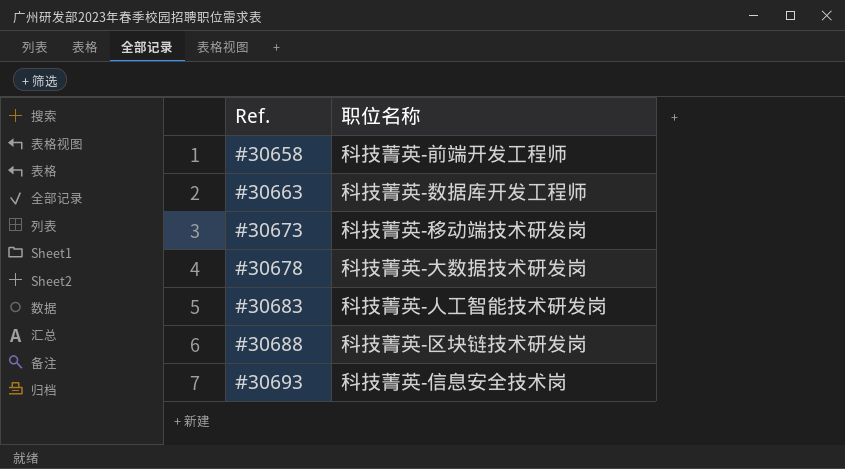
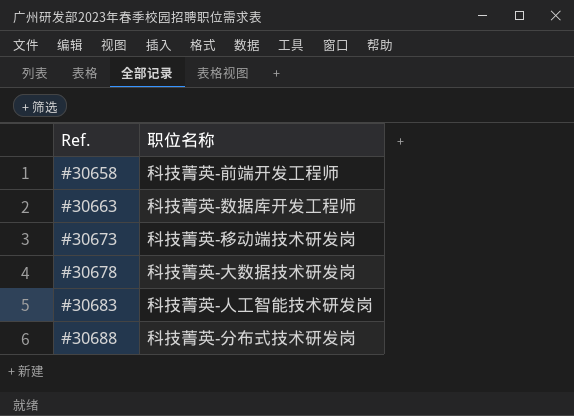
row #30693: 科技菁英-信息安全技术岗 -> none
#30688 | 职位名称: 科技菁英-区块链技术研发岗 -> 科技菁英-分布式技术研发岗

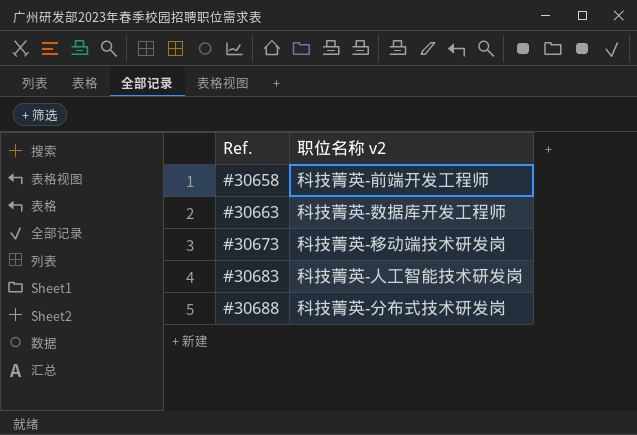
column name: 职位名称 -> 职位名称 v2
row #30678: 科技菁英-大数据技术研发岗 -> none

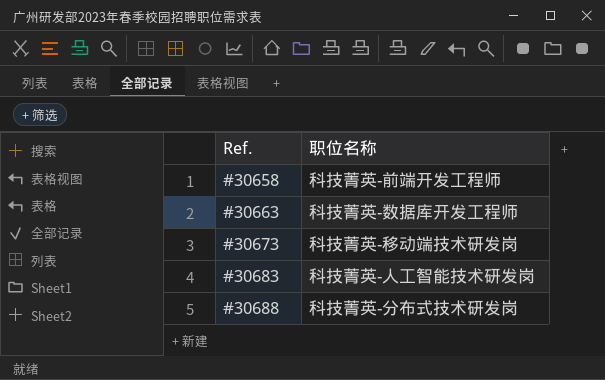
column name: 职位名称 v2 -> 职位名称

